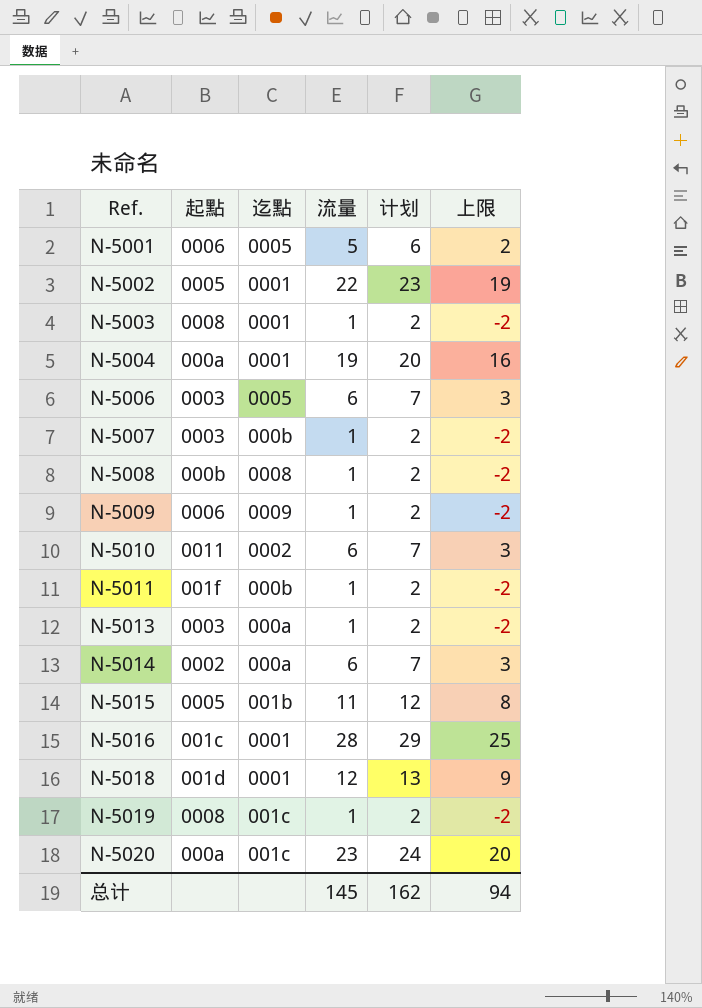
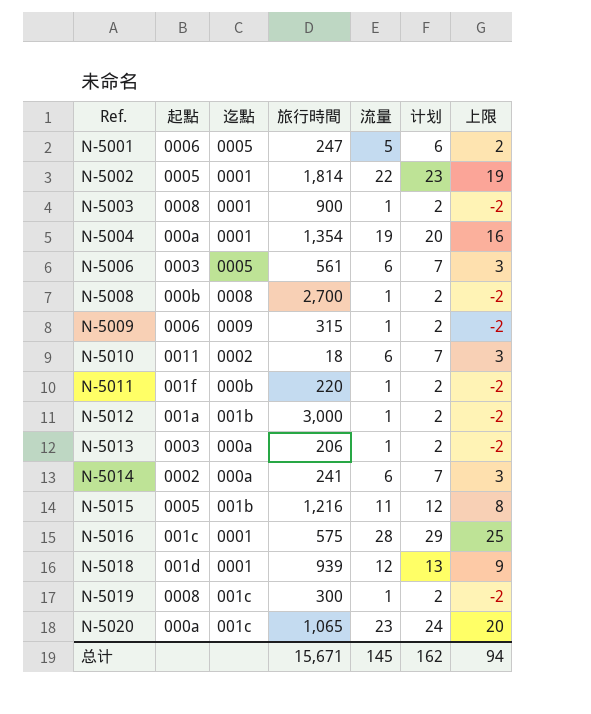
column 旅行時間 | position: none -> 4
row N-5007: 0003 | 000b | 1 | 2 | -2 -> none
row N-5012: none -> 001a | 001b | 3,000 | 1 | 2 | -2

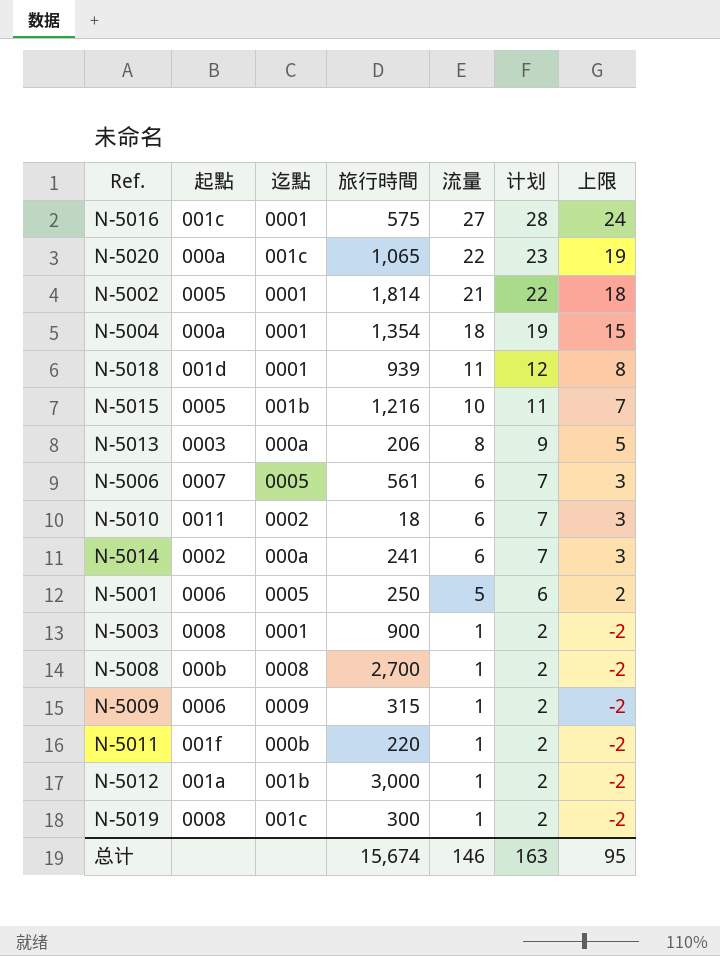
row order: Ref. ascending -> 流量 descending
N-5016 | 流量: 28 -> 27
N-5016 | 计划: 29 -> 28
N-5016 | 上限: 25 -> 24
N-5020 | 流量: 23 -> 22
N-5020 | 计划: 24 -> 23
N-5020 | 上限: 20 -> 19
N-5002 | 流量: 22 -> 21
N-5002 | 计划: 23 -> 22
N-5002 | 上限: 19 -> 18
N-5004 | 流量: 19 -> 18
N-5004 | 计划: 20 -> 19
N-5004 | 上限: 16 -> 15
N-5018 | 流量: 12 -> 11
N-5018 | 计划: 13 -> 12
N-5018 | 上限: 9 -> 8
N-5015 | 流量: 11 -> 10
N-5015 | 计划: 12 -> 11
N-5015 | 上限: 8 -> 7
N-5013 | 流量: 1 -> 8
N-5013 | 计划: 2 -> 9
N-5013 | 上限: -2 -> 5
N-5006 | 起點: 0003 -> 0007
N-5001 | 旅行時間: 247 -> 250
总计 | 旅行時間: 15,671 -> 15,674
总计 | 流量: 145 -> 146
总计 | 计划: 162 -> 163
总计 | 上限: 94 -> 95

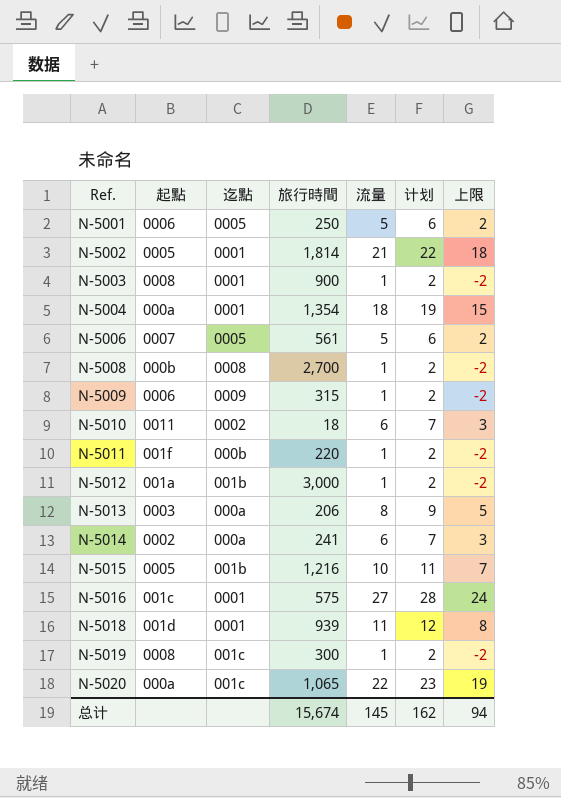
row order: 流量 descending -> Ref. ascending
N-5006 | 流量: 6 -> 5
N-5006 | 计划: 7 -> 6
N-5006 | 上限: 3 -> 2
总计 | 流量: 146 -> 145
总计 | 计划: 163 -> 162
总计 | 上限: 95 -> 94

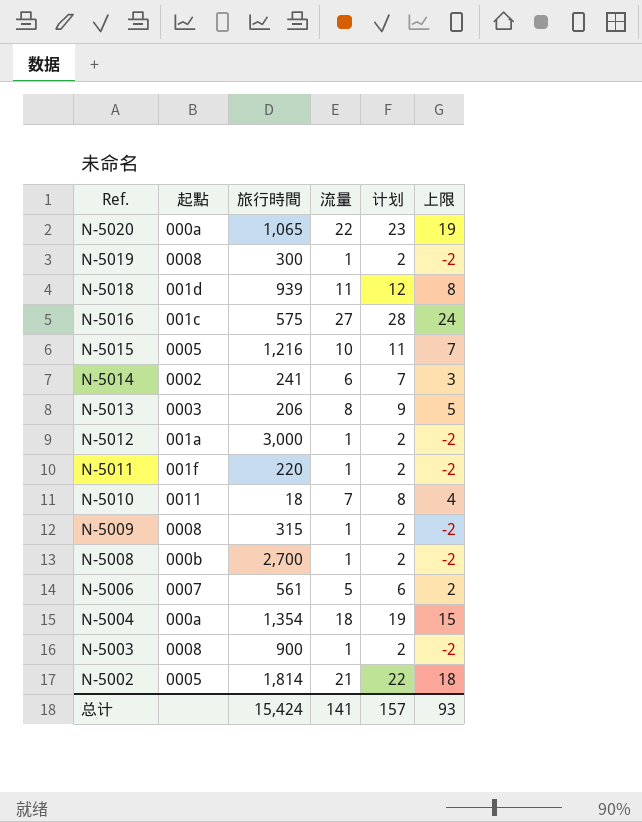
row order: Ref. ascending -> Ref. descending
column 迄點 | position: 3 -> none
row N-5001: 0006 | 0005 | 250 | 5 | 6 | 2 -> none
N-5010 | 流量: 6 -> 7
N-5010 | 计划: 7 -> 8
N-5010 | 上限: 3 -> 4
N-5009 | 起點: 0006 -> 0008
总计 | 旅行時間: 15,674 -> 15,424
总计 | 流量: 145 -> 141
总计 | 计划: 162 -> 157
总计 | 上限: 94 -> 93

